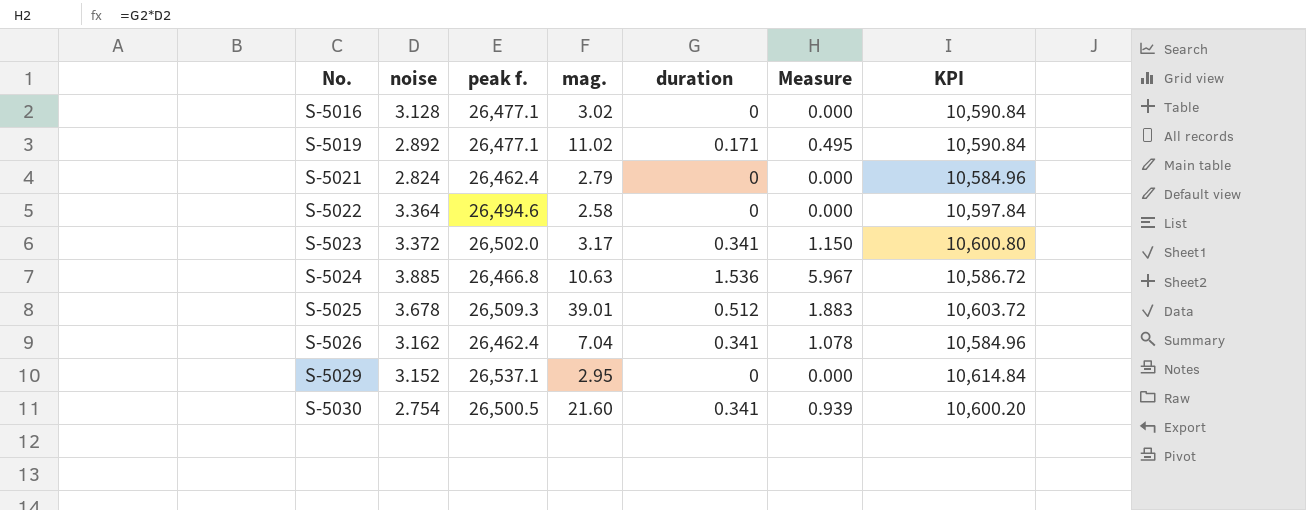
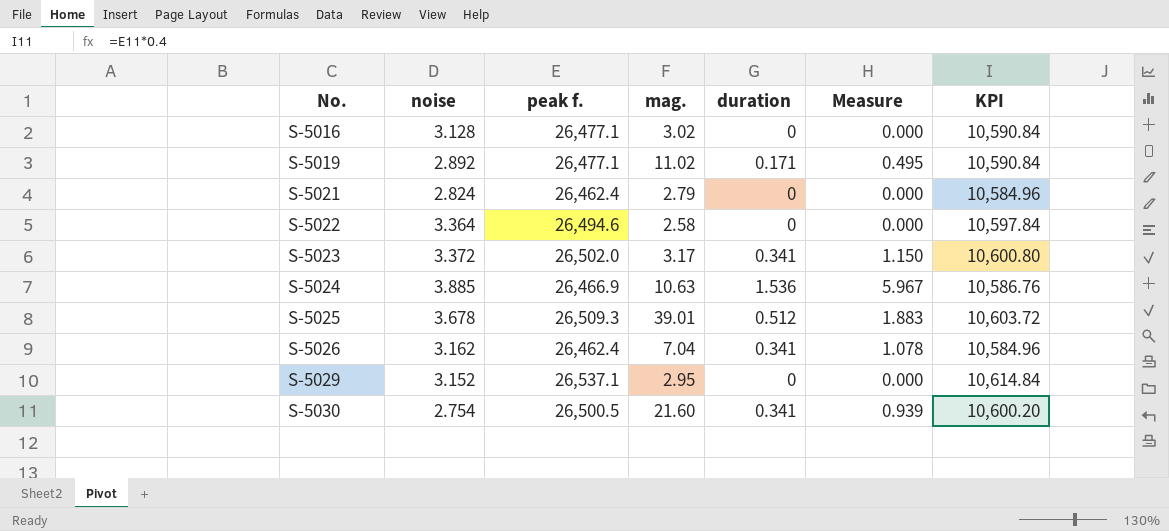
S-5024 | peak f.: 26,466.8 -> 26,466.9
S-5024 | KPI: 10,586.72 -> 10,586.76

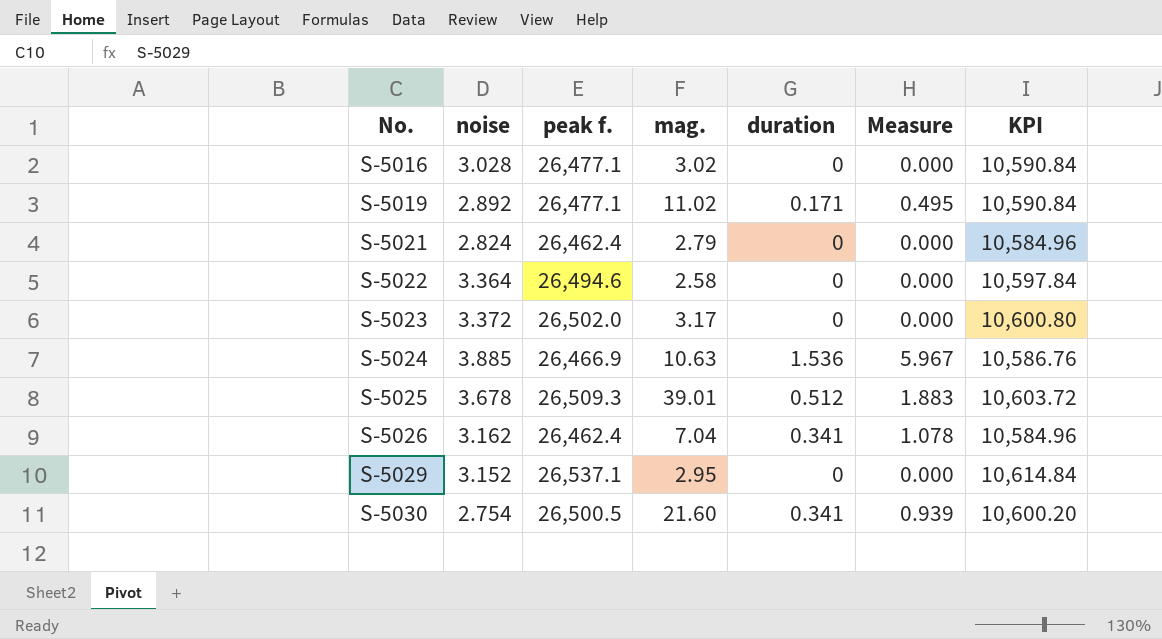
S-5016 | noise: 3.128 -> 3.028
S-5023 | duration: 0.341 -> 0
S-5023 | Measure: 1.150 -> 0.000

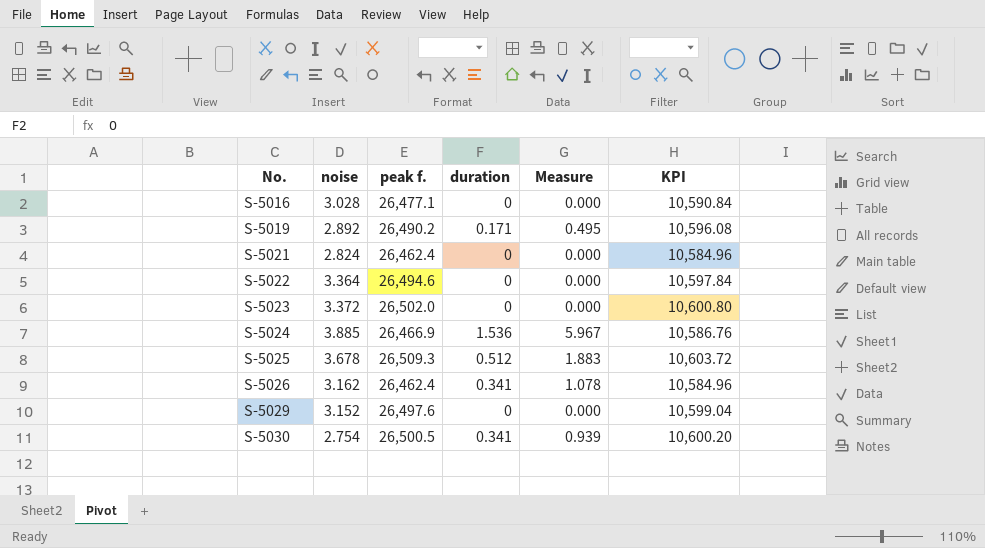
column mag. | position: 4 -> none
S-5019 | peak f.: 26,477.1 -> 26,490.2
S-5019 | KPI: 10,590.84 -> 10,596.08
S-5029 | peak f.: 26,537.1 -> 26,497.6
S-5029 | KPI: 10,614.84 -> 10,599.04

